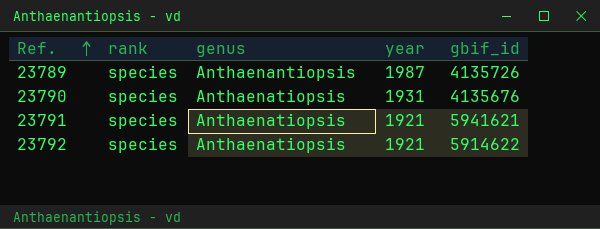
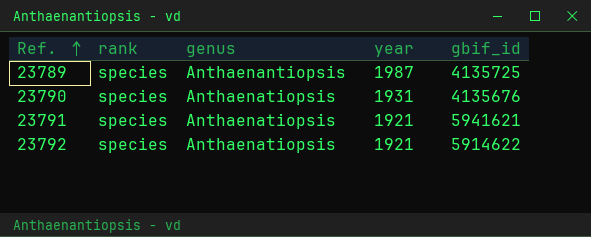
23789 | gbif_id: 4135726 -> 4135725

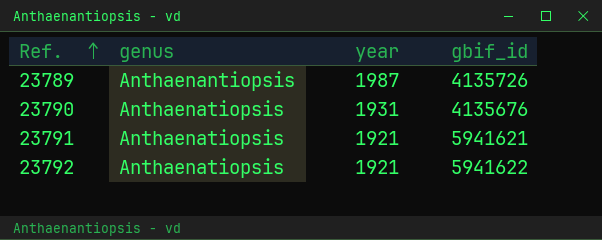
column rank | position: 2 -> none
23789 | gbif_id: 4135725 -> 4135726
23792 | gbif_id: 5914622 -> 5941622

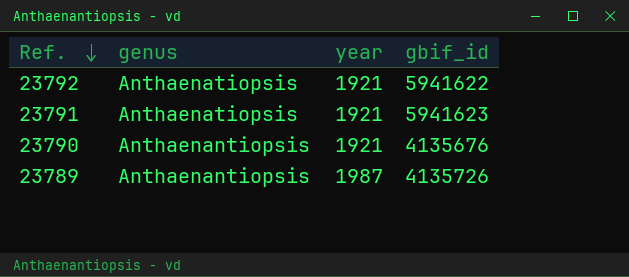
row order: Ref. ascending -> Ref. descending
23791 | gbif_id: 5941621 -> 5941623
23790 | genus: Anthaenatiopsis -> Anthaenantiopsis
23790 | year: 1931 -> 1921

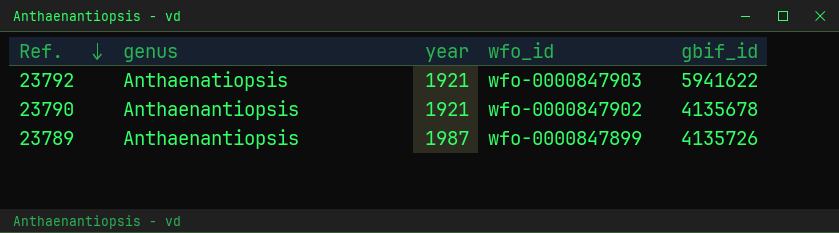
column wfo_id | position: none -> 4
row 23791: Anthaenatiopsis | 1921 | 5941623 -> none
23790 | gbif_id: 4135676 -> 4135678

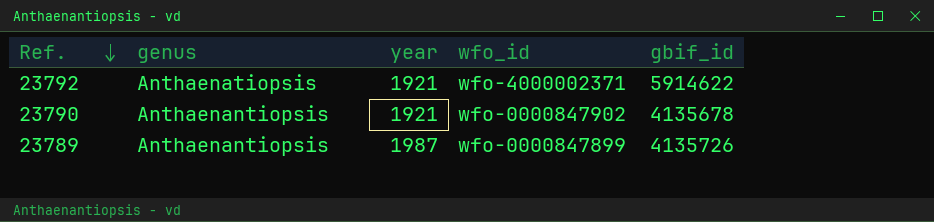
23792 | wfo_id: wfo-0000847903 -> wfo-4000002371
23792 | gbif_id: 5941622 -> 5914622

